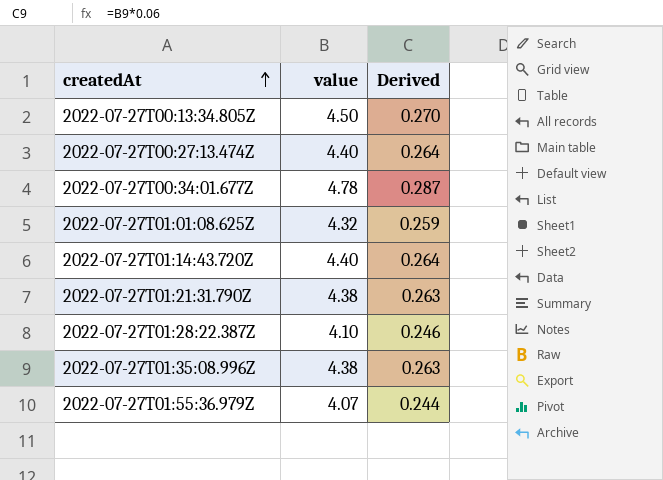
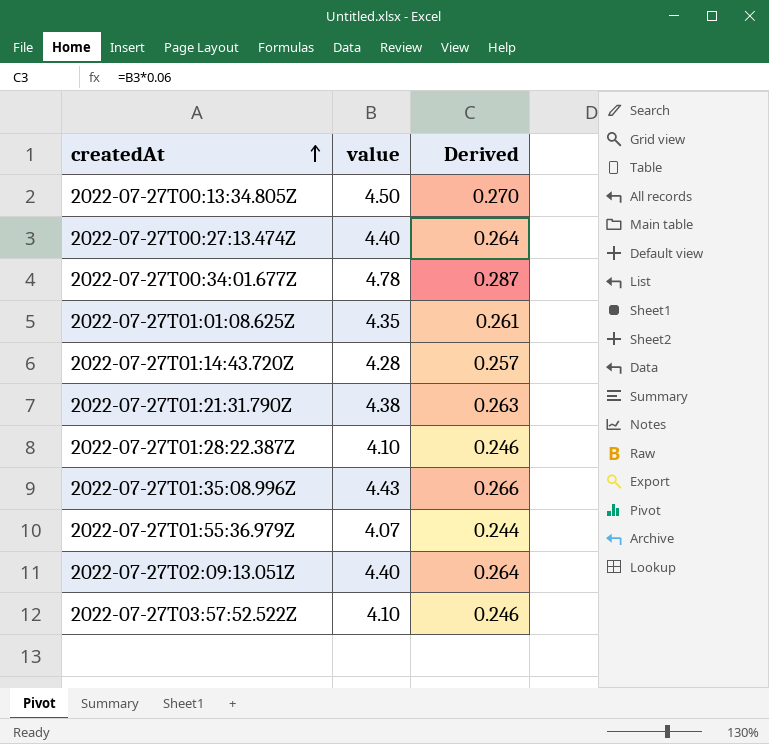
2022-07-27T01:01:08.625Z | value: 4.32 -> 4.35
2022-07-27T01:01:08.625Z | Derived: 0.259 -> 0.261
2022-07-27T01:14:43.720Z | value: 4.40 -> 4.28
2022-07-27T01:14:43.720Z | Derived: 0.264 -> 0.257
2022-07-27T01:35:08.996Z | value: 4.38 -> 4.43
2022-07-27T01:35:08.996Z | Derived: 0.263 -> 0.266
row 2022-07-27T02:09:13.051Z: none -> 4.40 | 0.264
row 2022-07-27T03:57:52.522Z: none -> 4.10 | 0.246

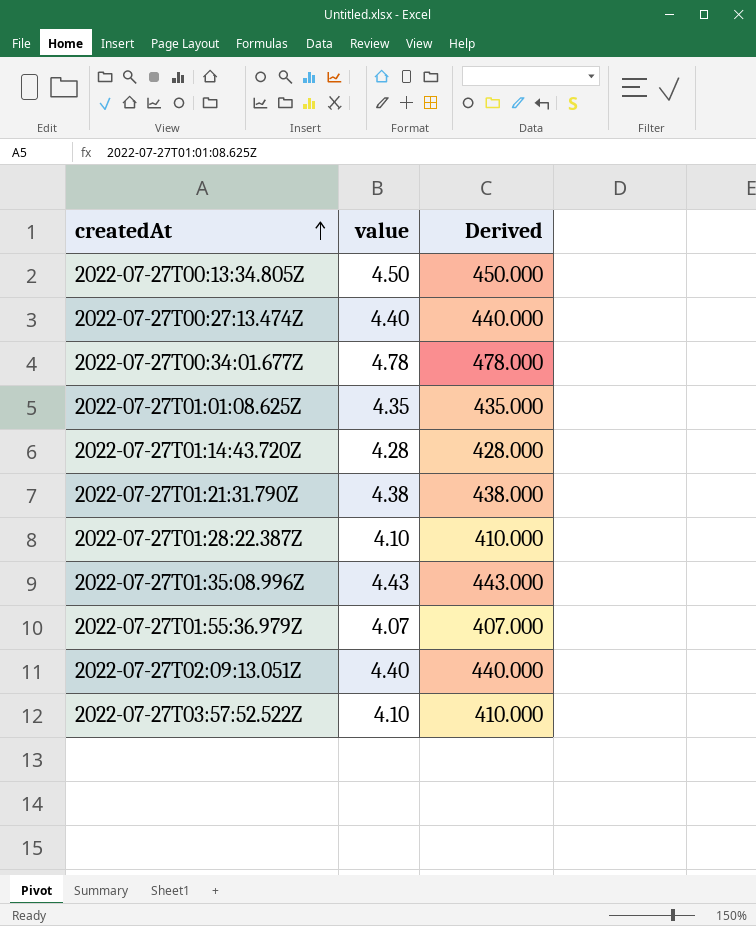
column Derived | formula: [value] * 0.06 -> [value] * 100

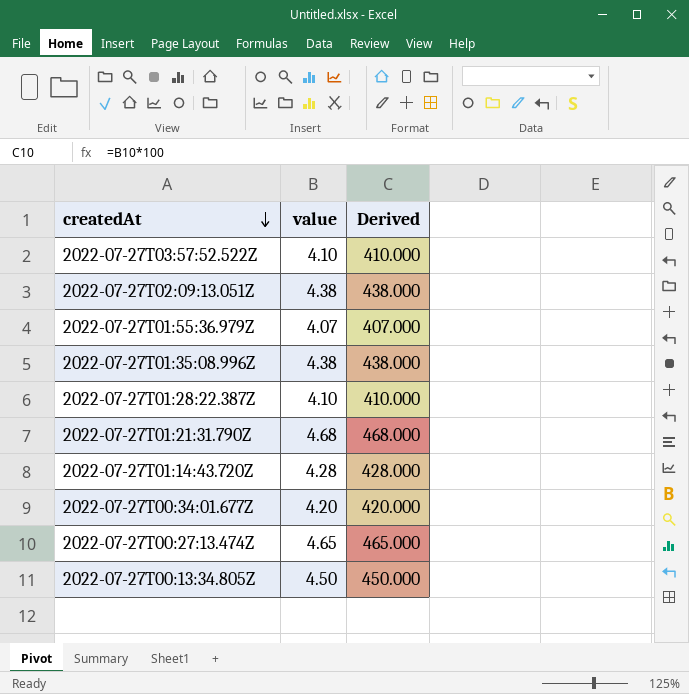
row order: createdAt ascending -> createdAt descending
row 2022-07-27T01:01:08.625Z: 4.35 | 435.000 -> none
2022-07-27T02:09:13.051Z | value: 4.40 -> 4.38
2022-07-27T02:09:13.051Z | Derived: 440.000 -> 438.000
2022-07-27T01:35:08.996Z | value: 4.43 -> 4.38
2022-07-27T01:35:08.996Z | Derived: 443.000 -> 438.000
2022-07-27T01:21:31.790Z | value: 4.38 -> 4.68
2022-07-27T01:21:31.790Z | Derived: 438.000 -> 468.000
2022-07-27T00:34:01.677Z | value: 4.78 -> 4.20
2022-07-27T00:34:01.677Z | Derived: 478.000 -> 420.000
2022-07-27T00:27:13.474Z | value: 4.40 -> 4.65
2022-07-27T00:27:13.474Z | Derived: 440.000 -> 465.000

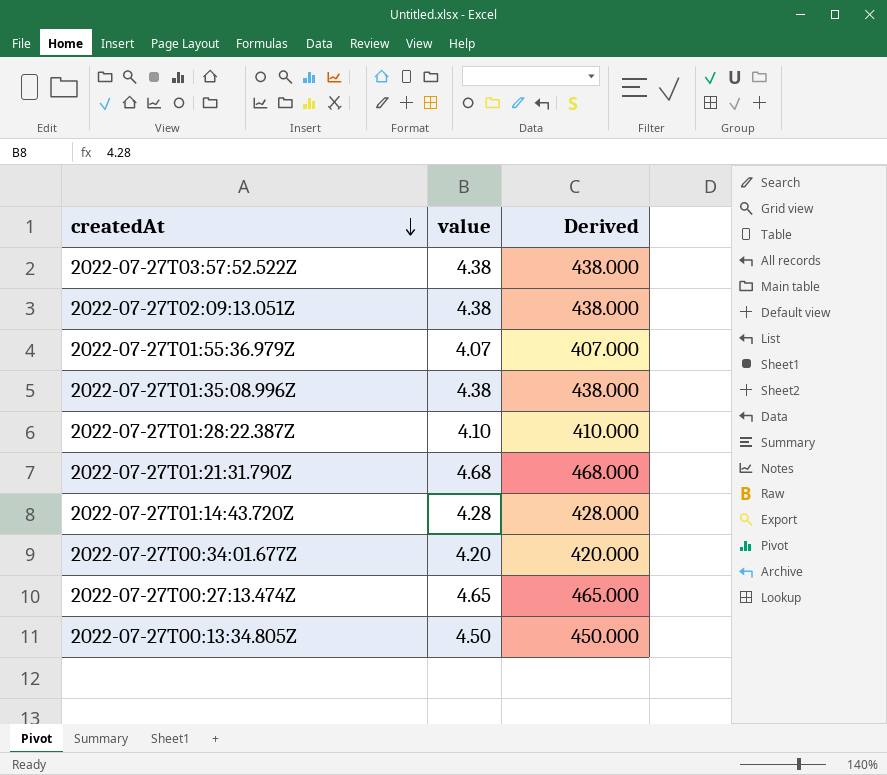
2022-07-27T03:57:52.522Z | value: 4.10 -> 4.38
2022-07-27T03:57:52.522Z | Derived: 410.000 -> 438.000

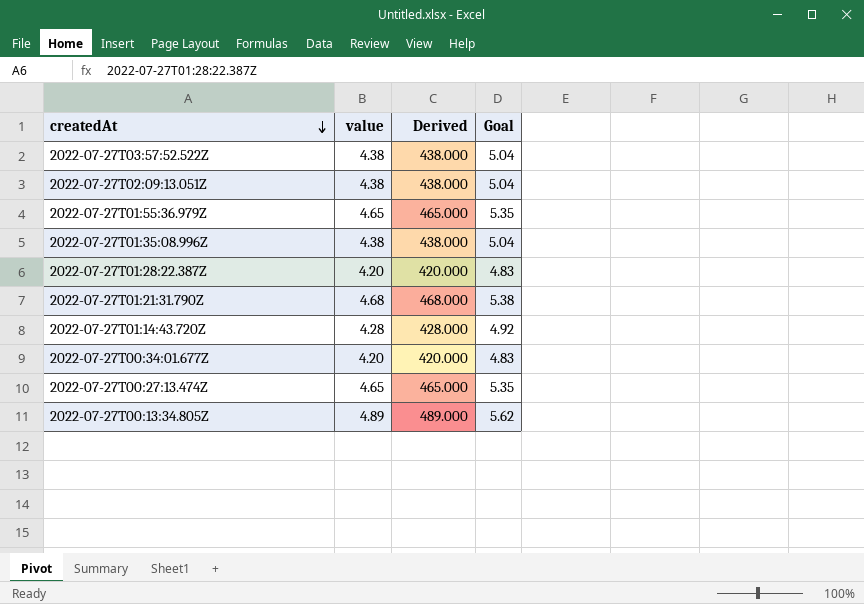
column Goal | formula: none -> [value] * 1.15
2022-07-27T01:55:36.979Z | value: 4.07 -> 4.65
2022-07-27T01:55:36.979Z | Derived: 407.000 -> 465.000
2022-07-27T01:28:22.387Z | value: 4.10 -> 4.20
2022-07-27T01:28:22.387Z | Derived: 410.000 -> 420.000
2022-07-27T00:13:34.805Z | value: 4.50 -> 4.89
2022-07-27T00:13:34.805Z | Derived: 450.000 -> 489.000

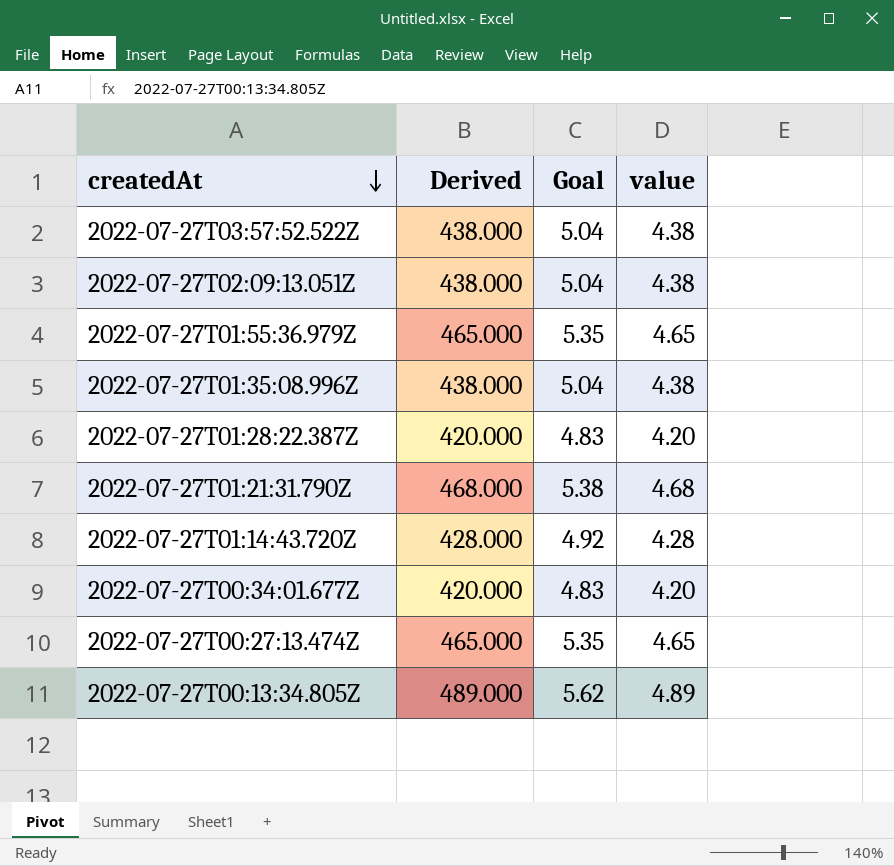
column value | position: 2 -> 4

